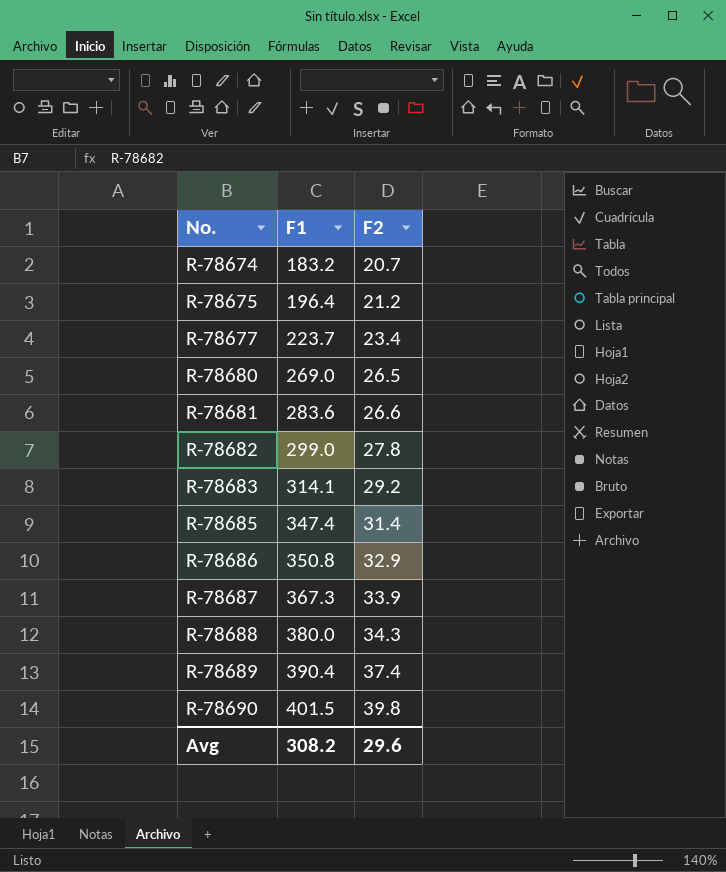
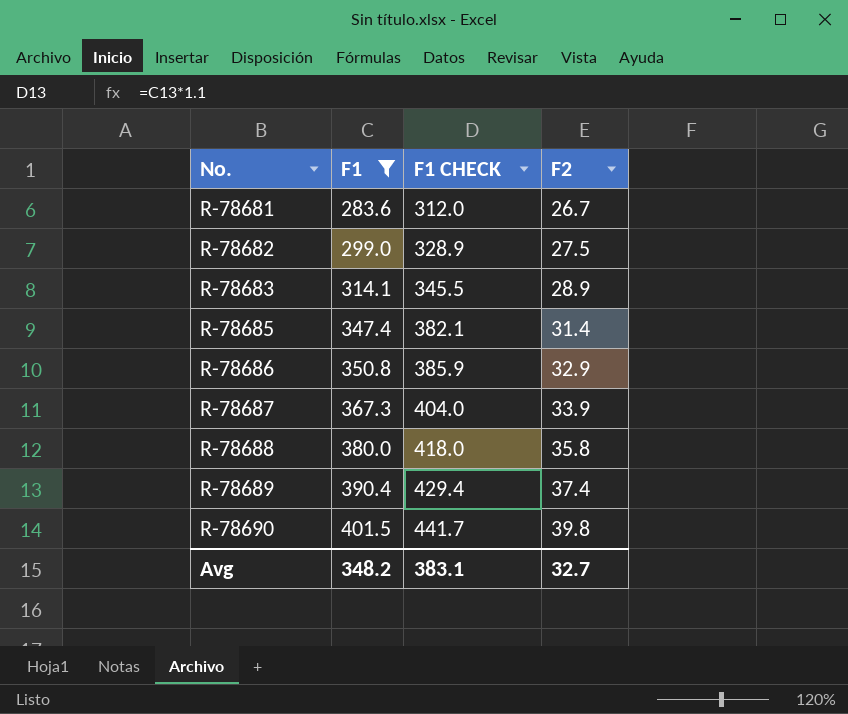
filter: none -> F1 >= 283.6
column F1 CHECK | formula: none -> [F1] * 1.1
R-78681 | F2: 26.6 -> 26.7
R-78682 | F2: 27.8 -> 27.5
R-78683 | F2: 29.2 -> 28.9
R-78688 | F2: 34.3 -> 35.8
Avg | F1: 308.2 -> 348.2
Avg | F2: 29.6 -> 32.7

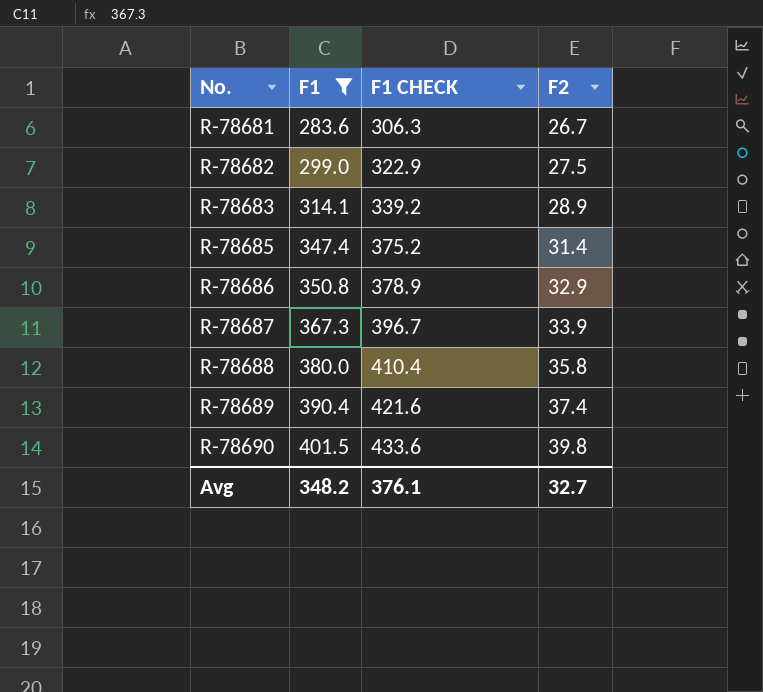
column F1 CHECK | formula: [F1] * 1.1 -> [F1] * 1.08
Avg | F1 CHECK: 383.1 -> 376.1

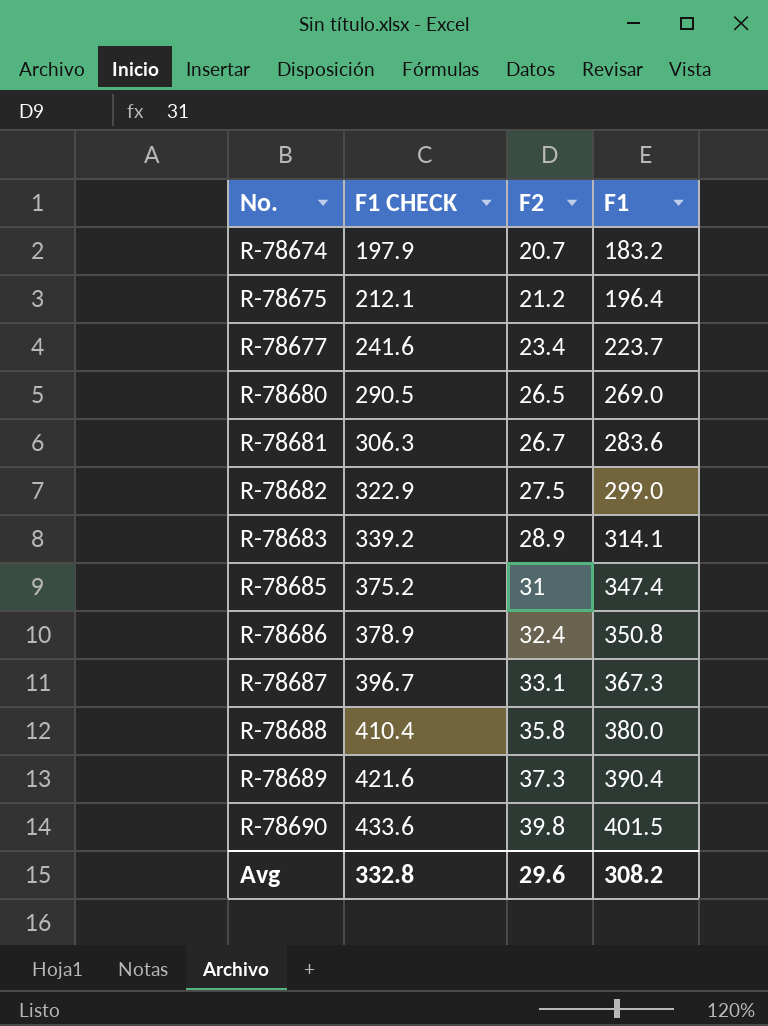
filter: F1 >= 283.6 -> none
column F1 | position: 2 -> 4
R-78685 | F2: 31.4 -> 31
R-78686 | F2: 32.9 -> 32.4
R-78687 | F2: 33.9 -> 33.1
R-78689 | F2: 37.4 -> 37.3
Avg | F1 CHECK: 376.1 -> 332.8
Avg | F2: 32.7 -> 29.6
Avg | F1: 348.2 -> 308.2

